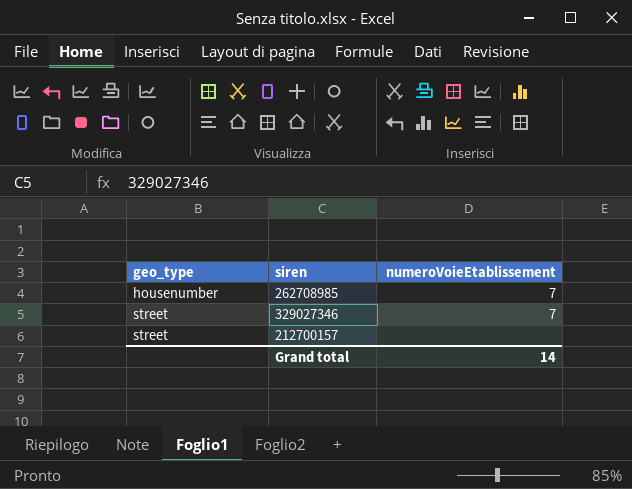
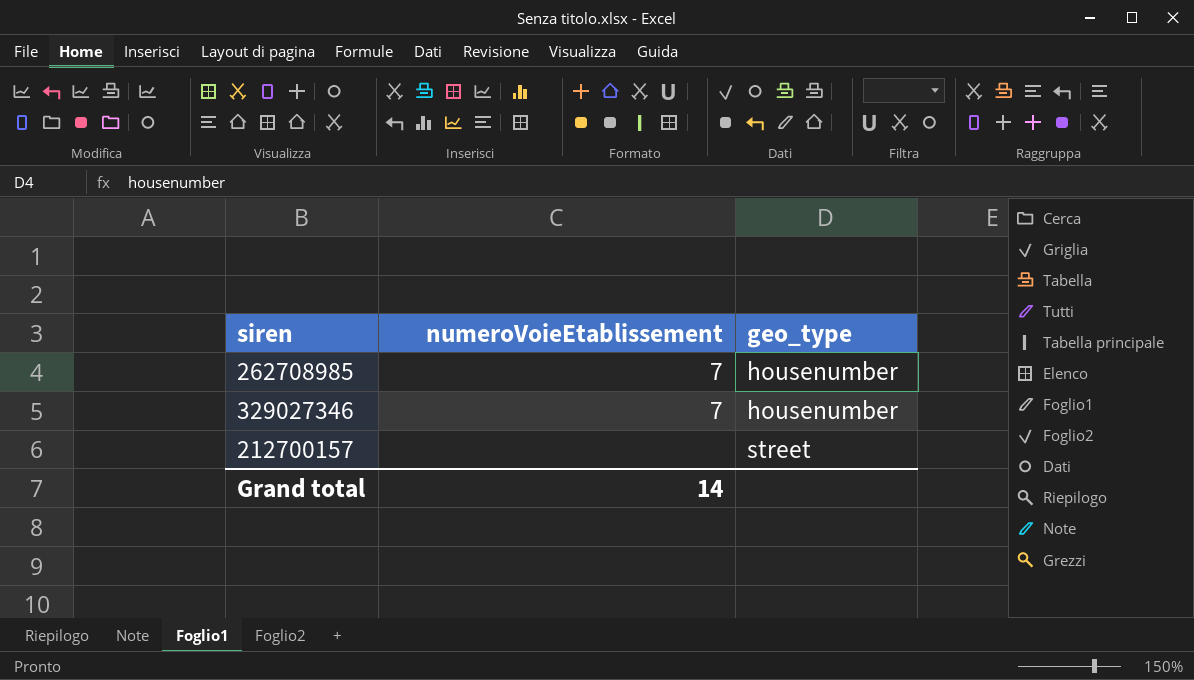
column geo_type | position: 1 -> 3
329027346 | geo_type: street -> housenumber

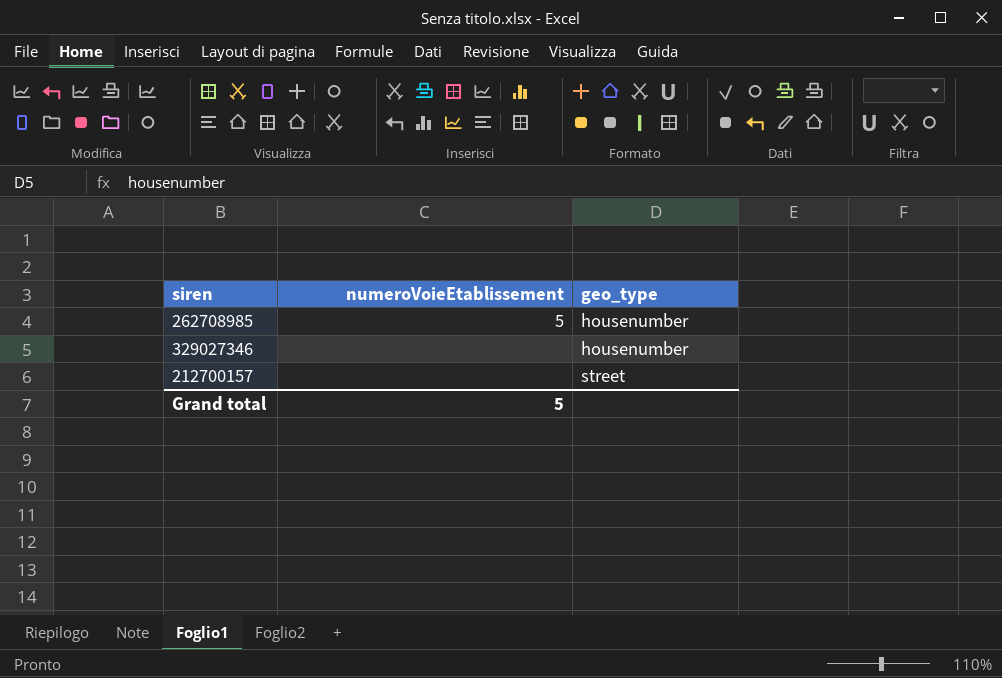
262708985 | numeroVoieEtablissement: 7 -> 5
329027346 | numeroVoieEtablissement: 7 -> none
Grand total | numeroVoieEtablissement: 14 -> 5

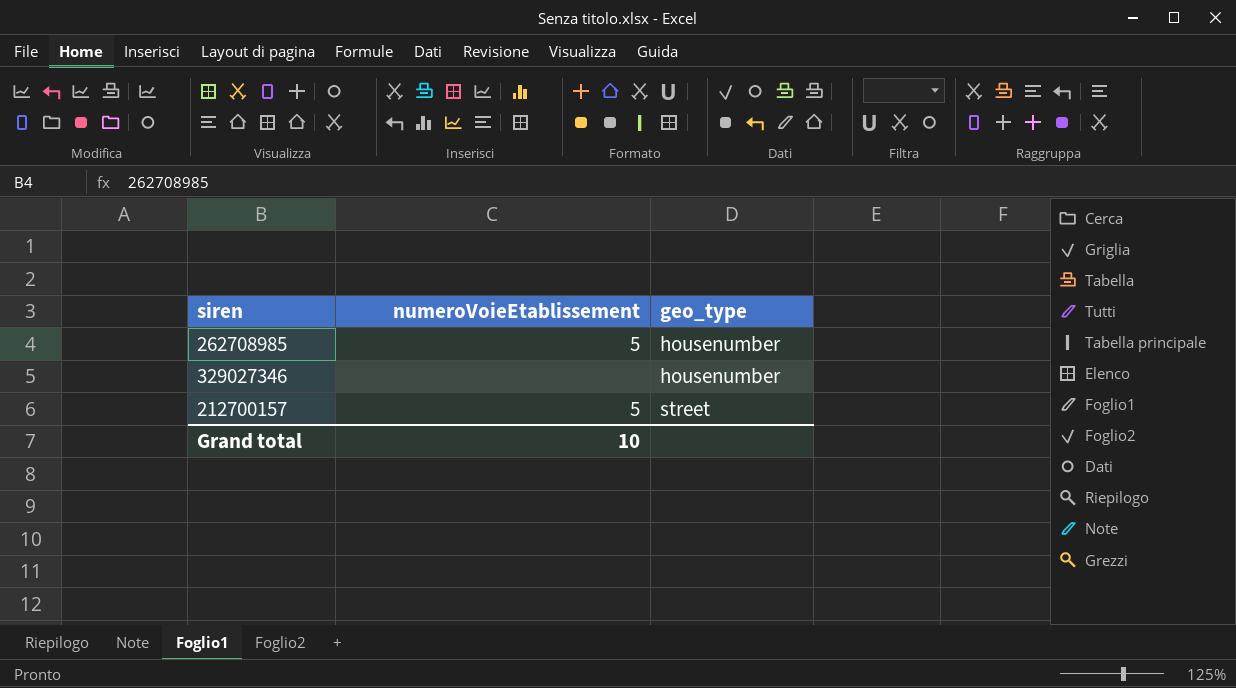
212700157 | numeroVoieEtablissement: none -> 5
Grand total | numeroVoieEtablissement: 5 -> 10

